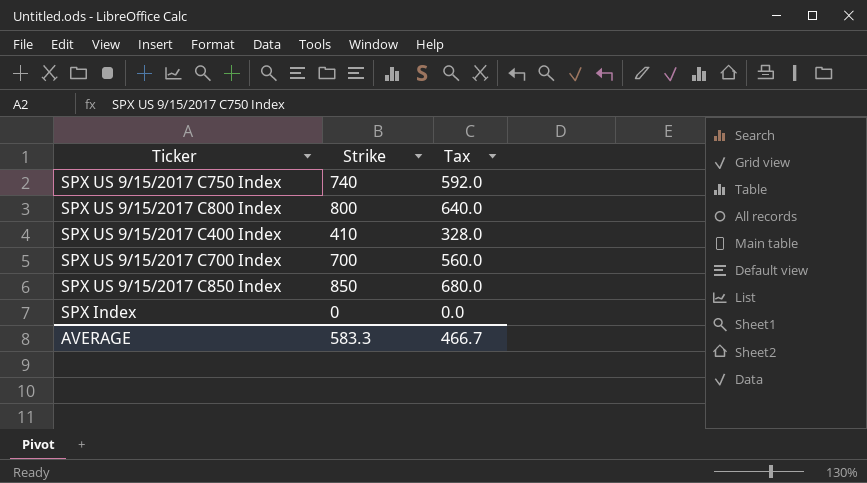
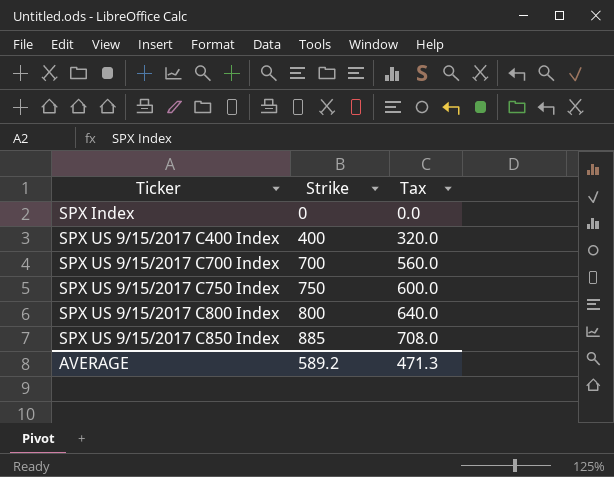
row order: none -> Ticker ascending
SPX US 9/15/2017 C400 Index | Strike: 410 -> 400
SPX US 9/15/2017 C400 Index | Tax: 328.0 -> 320.0
SPX US 9/15/2017 C750 Index | Strike: 740 -> 750
SPX US 9/15/2017 C750 Index | Tax: 592.0 -> 600.0
SPX US 9/15/2017 C850 Index | Strike: 850 -> 885
SPX US 9/15/2017 C850 Index | Tax: 680.0 -> 708.0
AVERAGE | Strike: 583.3 -> 589.2
AVERAGE | Tax: 466.7 -> 471.3

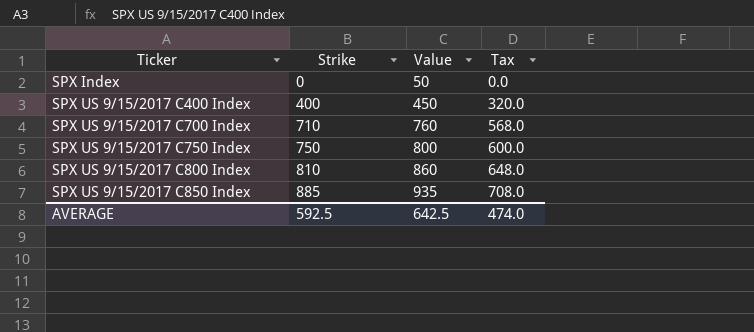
column Value | formula: none -> [Strike] + 50
SPX US 9/15/2017 C700 Index | Strike: 700 -> 710
SPX US 9/15/2017 C700 Index | Tax: 560.0 -> 568.0
SPX US 9/15/2017 C800 Index | Strike: 800 -> 810
SPX US 9/15/2017 C800 Index | Tax: 640.0 -> 648.0
AVERAGE | Strike: 589.2 -> 592.5
AVERAGE | Tax: 471.3 -> 474.0

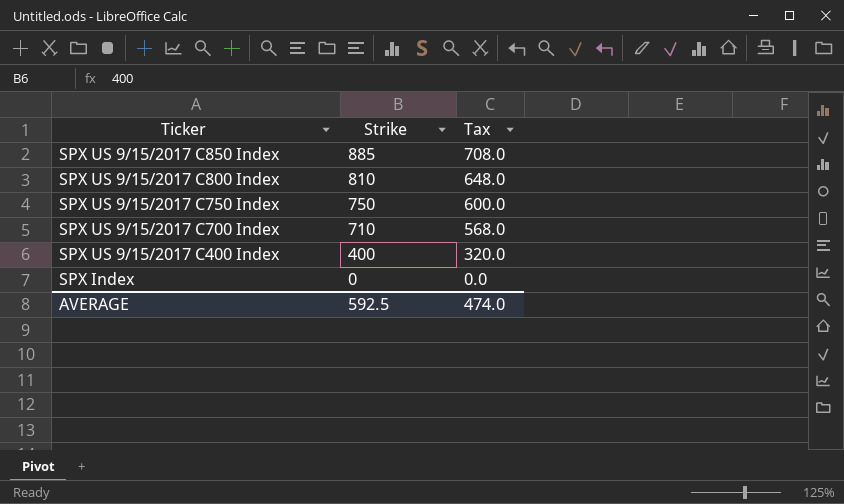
row order: Ticker ascending -> Ticker descending
column Value | formula: [Strike] + 50 -> none

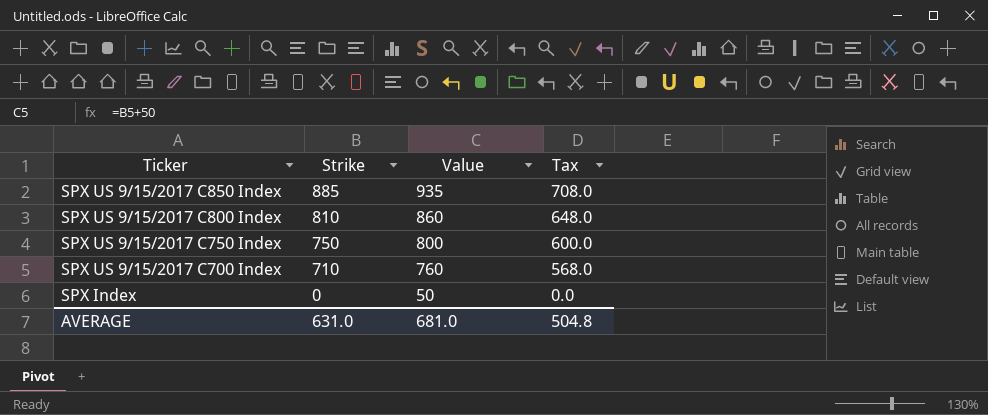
column Value | formula: none -> [Strike] + 50
row SPX US 9/15/2017 C400 Index: 400 | 320.0 -> none
AVERAGE | Strike: 592.5 -> 631.0
AVERAGE | Tax: 474.0 -> 504.8

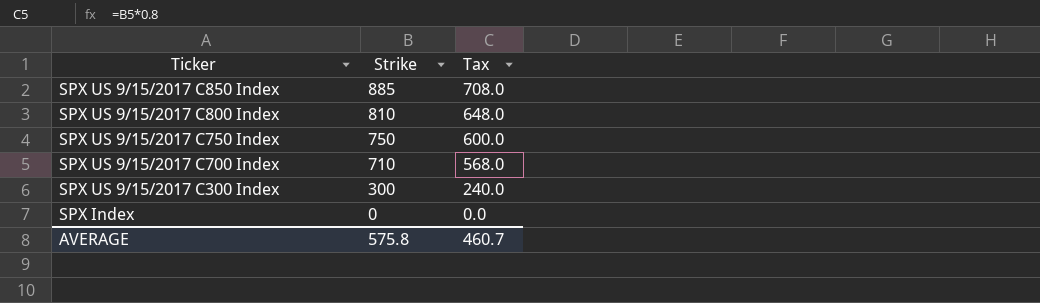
column Value | formula: [Strike] + 50 -> none
row SPX US 9/15/2017 C300 Index: none -> 300 | 240.0
AVERAGE | Strike: 631.0 -> 575.8
AVERAGE | Tax: 504.8 -> 460.7

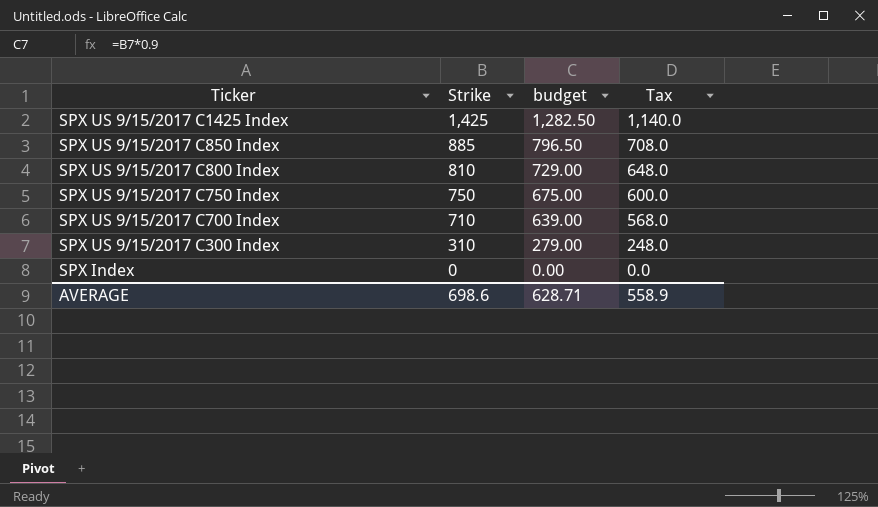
column budget | formula: none -> [Strike] * 0.9
row SPX US 9/15/2017 C1425 Index: none -> 1,425 | 1,282.50 | 1,140.0
SPX US 9/15/2017 C300 Index | Strike: 300 -> 310
SPX US 9/15/2017 C300 Index | Tax: 240.0 -> 248.0
AVERAGE | Strike: 575.8 -> 698.6
AVERAGE | Tax: 460.7 -> 558.9

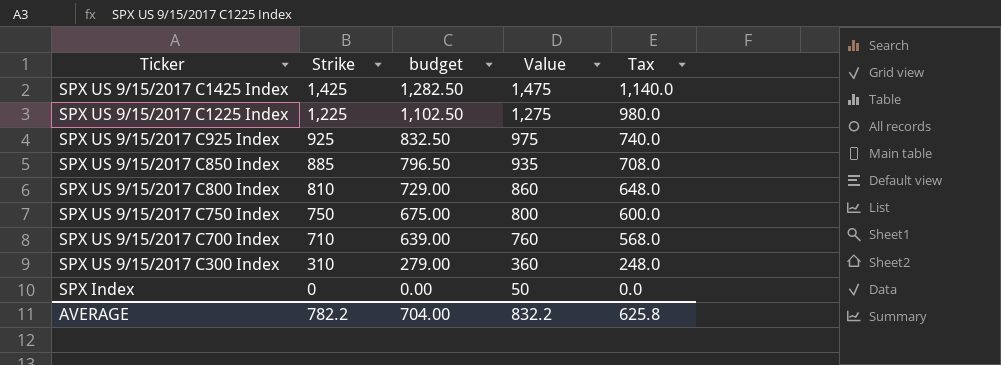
column Value | formula: none -> [Strike] + 50
row SPX US 9/15/2017 C1225 Index: none -> 1,225 | 1,102.50 | 1,275 | 980.0
row SPX US 9/15/2017 C925 Index: none -> 925 | 832.50 | 975 | 740.0
AVERAGE | Strike: 698.6 -> 782.2
AVERAGE | budget: 628.71 -> 704.00
AVERAGE | Tax: 558.9 -> 625.8

